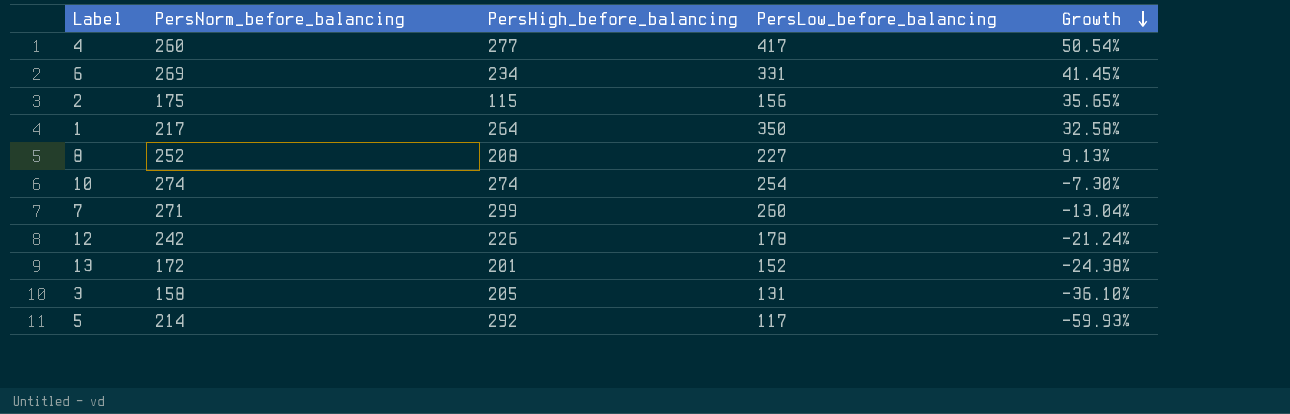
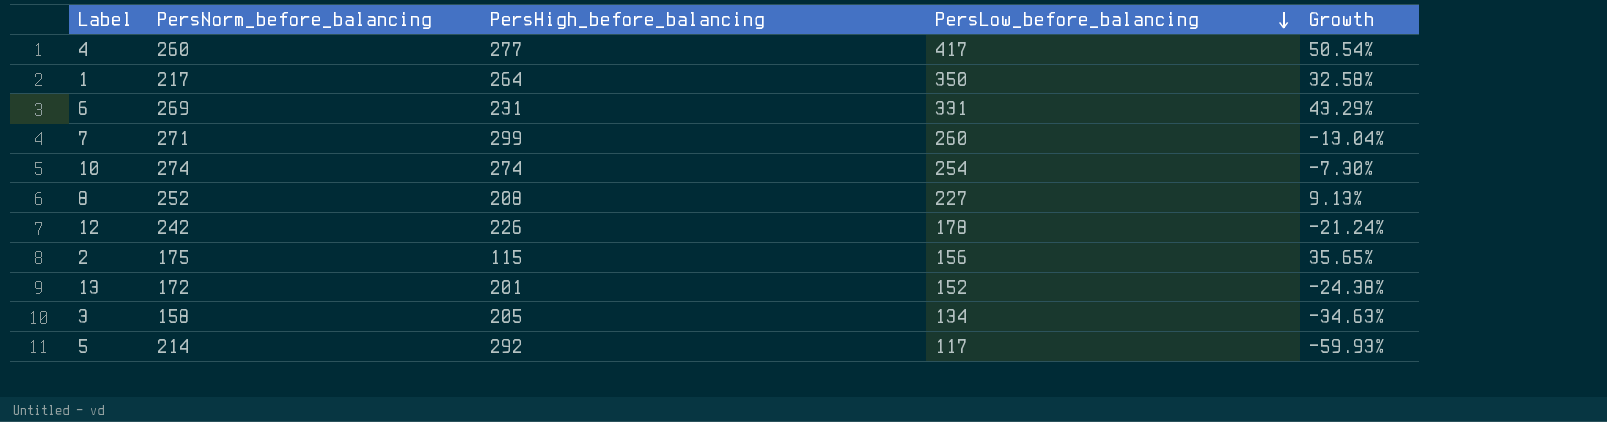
row order: Growth descending -> PersLow_before_balancing descending
6 | PersHigh_before_balancing: 234 -> 231
6 | Growth: 41.45% -> 43.29%
3 | PersLow_before_balancing: 131 -> 134
3 | Growth: -36.10% -> -34.63%

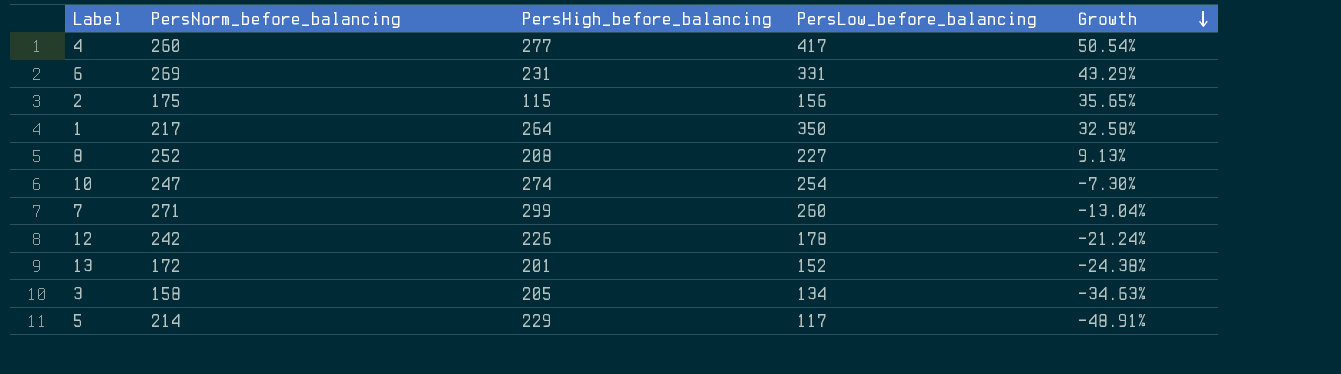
row order: PersLow_before_balancing descending -> Growth descending
10 | PersNorm_before_balancing: 274 -> 247
5 | PersHigh_before_balancing: 292 -> 229
5 | Growth: -59.93% -> -48.91%

